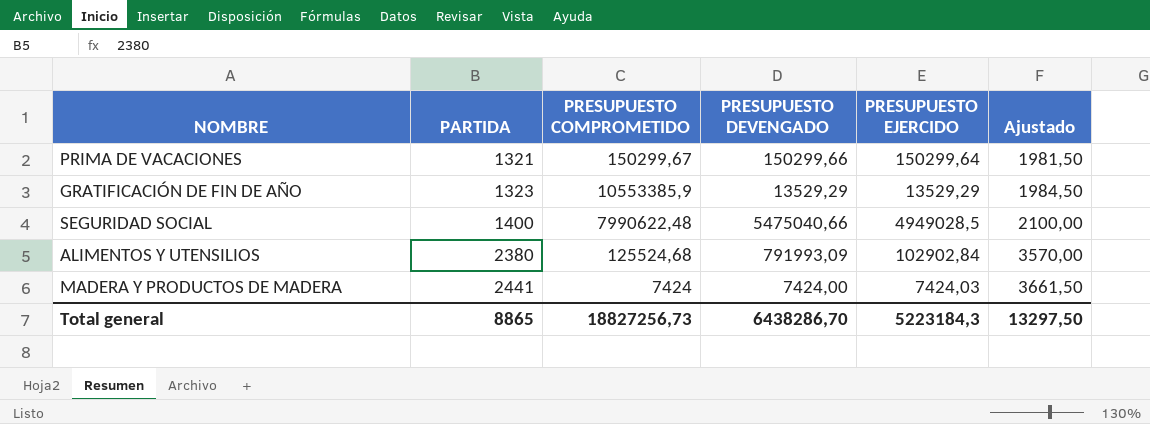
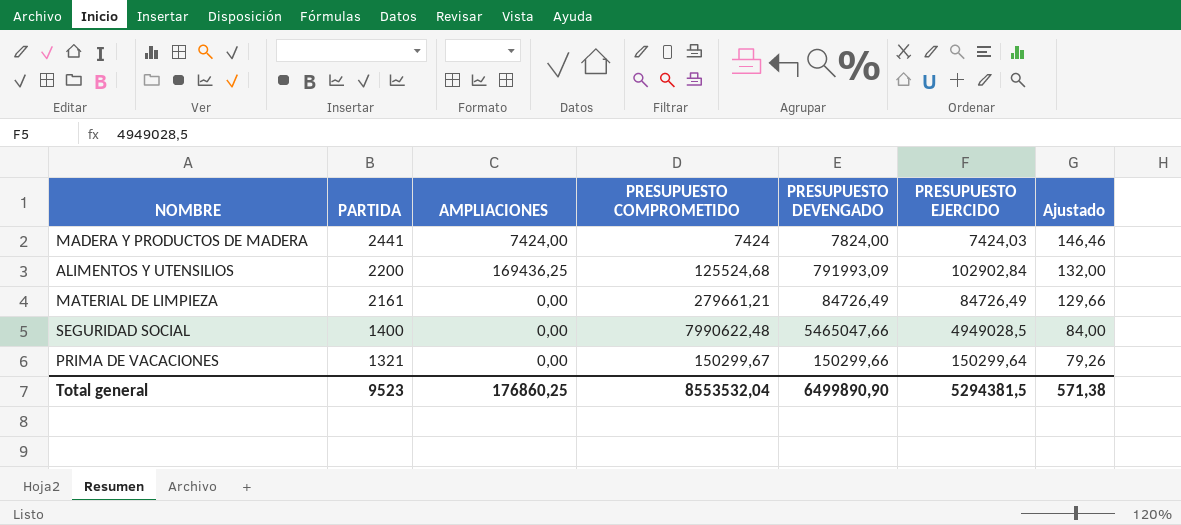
row order: PARTIDA ascending -> PARTIDA descending
column AMPLIACIONES | position: none -> 3
column Ajustado | formula: [PARTIDA] * 1,5 -> [PARTIDA] * 0,06
row GRATIFICACIÓN DE FIN DE AÑO: 1323 | 10553385,9 | 13529,29 | 13529,29 | 1984,50 -> none
MADERA Y PRODUCTOS DE MADERA | PRESUPUESTO DEVENGADO: 7424,00 -> 7824,00
ALIMENTOS Y UTENSILIOS | PARTIDA: 2380 -> 2200
row MATERIAL DE LIMPIEZA: none -> 2161 | 0,00 | 279661,21 | 84726,49 | 84726,49 | 129,66
SEGURIDAD SOCIAL | PRESUPUESTO DEVENGADO: 5475040,66 -> 5465047,66
Total general | PARTIDA: 8865 -> 9523
Total general | PRESUPUESTO COMPROMETIDO: 18827256,73 -> 8553532,04
Total general | PRESUPUESTO DEVENGADO: 6438286,70 -> 6499890,90
Total general | PRESUPUESTO EJERCIDO: 5223184,3 -> 5294381,5
Total general | Ajustado: 13297,50 -> 571,38

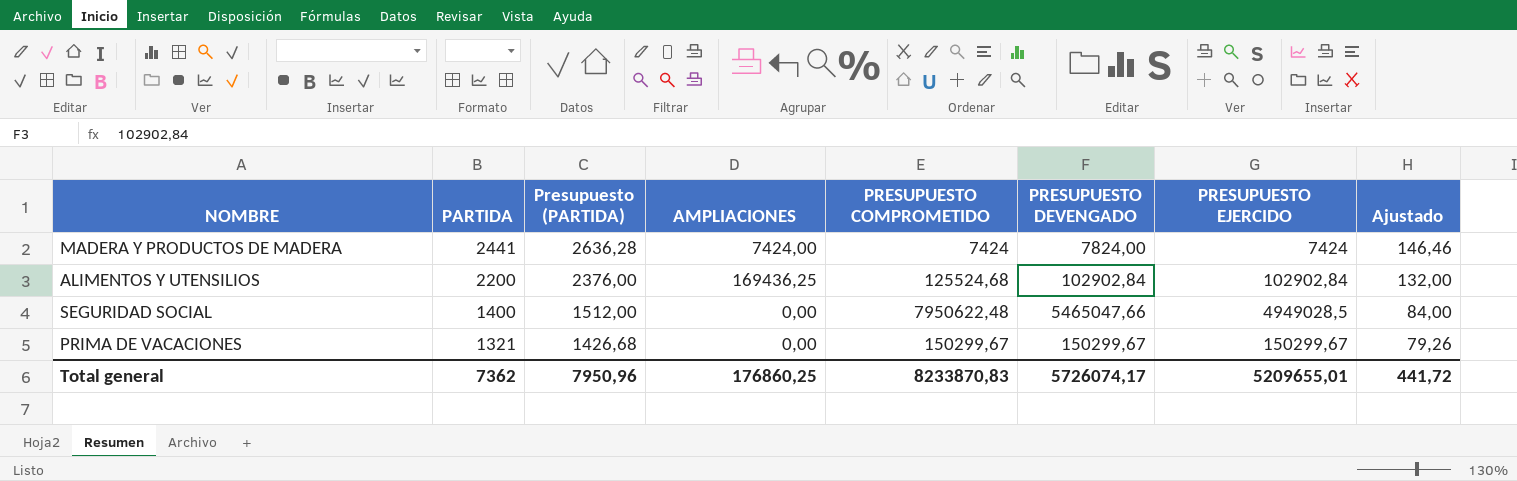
column Presupuesto (PARTIDA) | formula: none -> [PARTIDA] * 1,08
row MATERIAL DE LIMPIEZA: 2161 | 0,00 | 279661,21 | 84726,49 | 84726,49 | 129,66 -> none
MADERA Y PRODUCTOS DE MADERA | PRESUPUESTO EJERCIDO: 7424,03 -> 7424
ALIMENTOS Y UTENSILIOS | PRESUPUESTO DEVENGADO: 791993,09 -> 102902,84
SEGURIDAD SOCIAL | PRESUPUESTO COMPROMETIDO: 7990622,48 -> 7950622,48
PRIMA DE VACACIONES | PRESUPUESTO DEVENGADO: 150299,66 -> 150299,67
PRIMA DE VACACIONES | PRESUPUESTO EJERCIDO: 150299,64 -> 150299,67
Total general | PARTIDA: 9523 -> 7362
Total general | PRESUPUESTO COMPROMETIDO: 8553532,04 -> 8233870,83
Total general | PRESUPUESTO DEVENGADO: 6499890,90 -> 5726074,17
Total general | PRESUPUESTO EJERCIDO: 5294381,5 -> 5209655,01
Total general | Ajustado: 571,38 -> 441,72

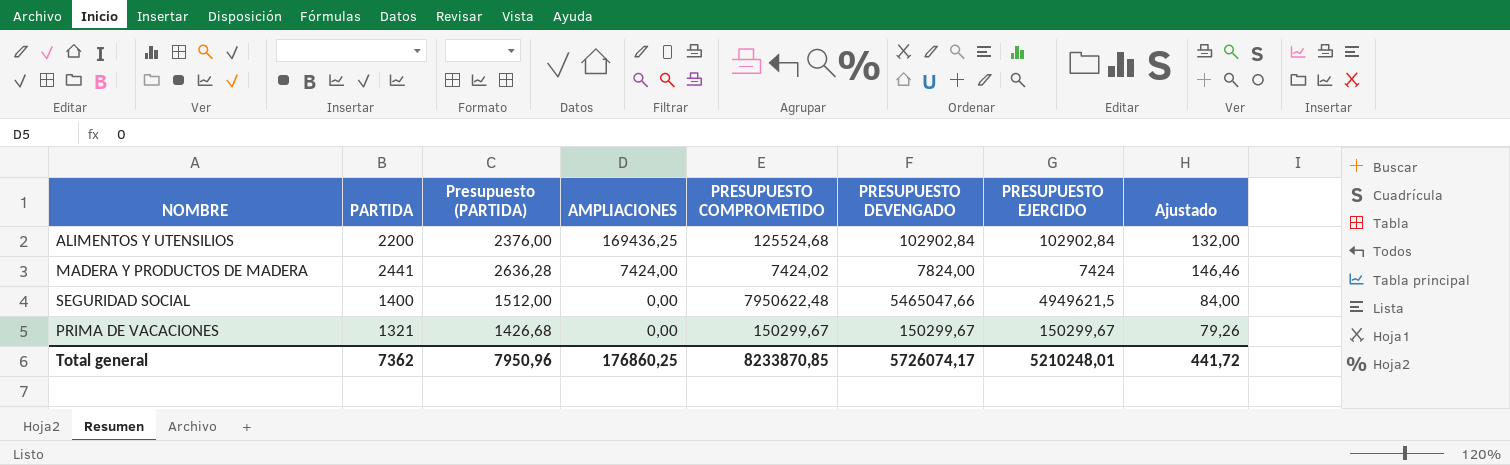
row order: PARTIDA descending -> AMPLIACIONES descending
MADERA Y PRODUCTOS DE MADERA | PRESUPUESTO COMPROMETIDO: 7424 -> 7424,02
SEGURIDAD SOCIAL | PRESUPUESTO EJERCIDO: 4949028,5 -> 4949621,5
Total general | PRESUPUESTO COMPROMETIDO: 8233870,83 -> 8233870,85
Total general | PRESUPUESTO EJERCIDO: 5209655,01 -> 5210248,01

